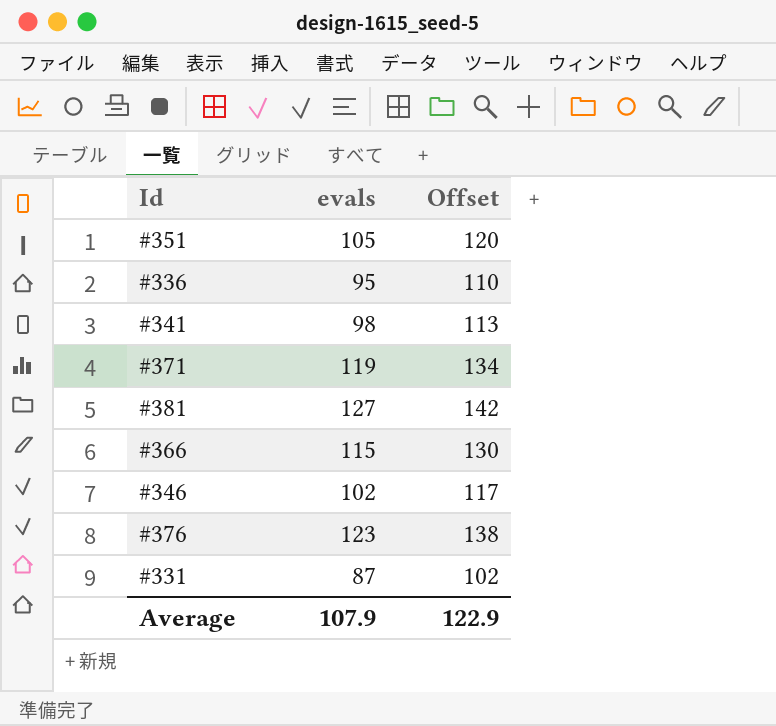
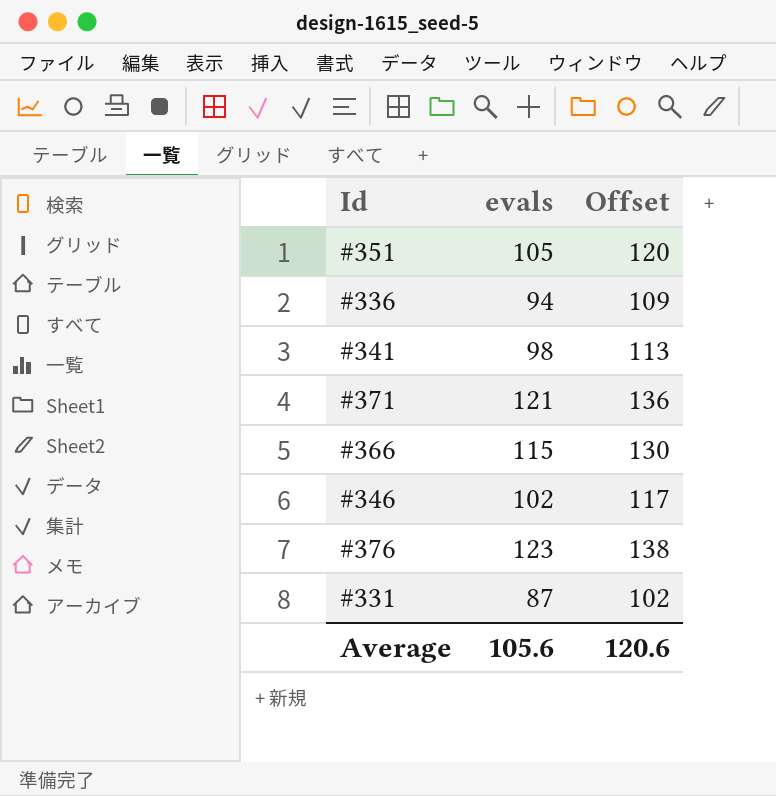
row #381: 127 | 142 -> none
#336 | evals: 95 -> 94
#336 | Offset: 110 -> 109
#371 | evals: 119 -> 121
#371 | Offset: 134 -> 136
Average | evals: 107.9 -> 105.6
Average | Offset: 122.9 -> 120.6

